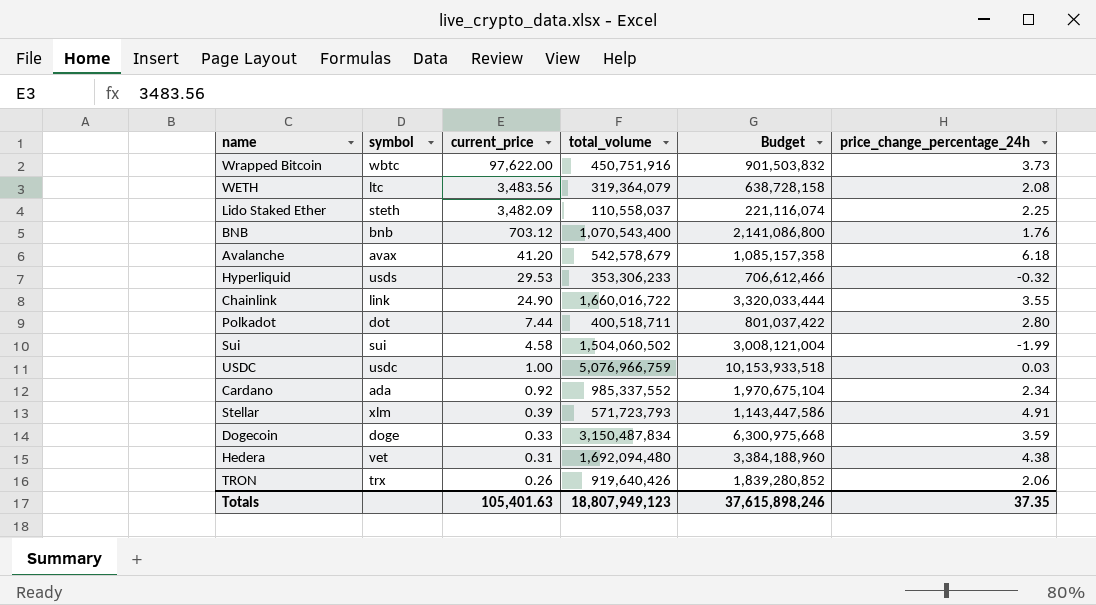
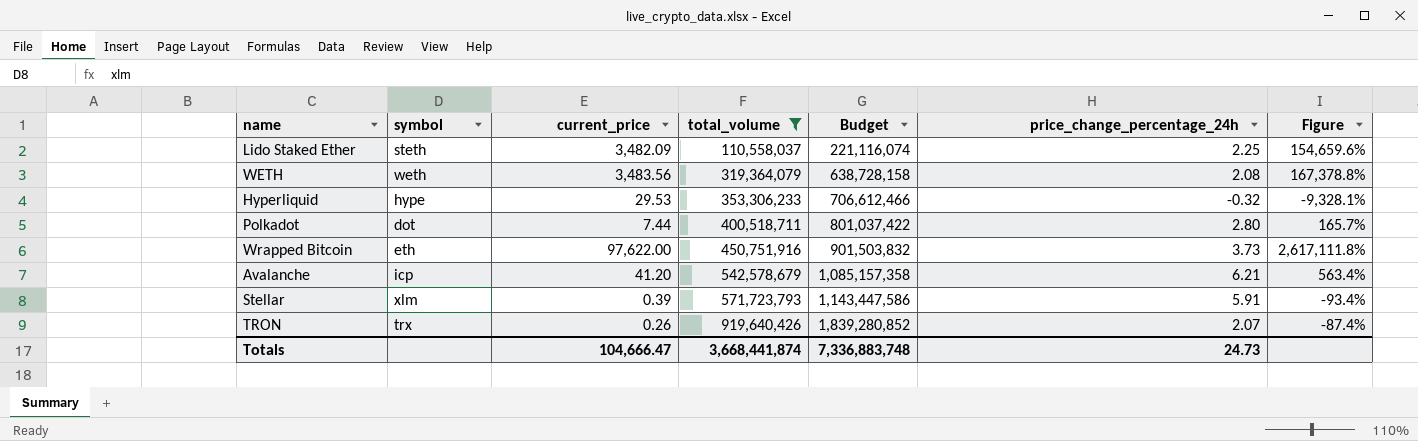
filter: none -> total_volume <= 919,640,426
row order: current_price descending -> total_volume ascending
column Figure | formula: none -> ([current_price] - [price_change_percentage_24h]) / [price_change_percentage_24h]
WETH | symbol: ltc -> weth
Hyperliquid | symbol: usds -> hype
Wrapped Bitcoin | symbol: wbtc -> eth
Avalanche | symbol: avax -> icp
Avalanche | price_change_percentage_24h: 6.18 -> 6.21
Stellar | price_change_percentage_24h: 4.91 -> 5.91
TRON | price_change_percentage_24h: 2.06 -> 2.07
Totals | current_price: 105,401.63 -> 104,666.47
Totals | total_volume: 18,807,949,123 -> 3,668,441,874
Totals | Budget: 37,615,898,246 -> 7,336,883,748
Totals | price_change_percentage_24h: 37.35 -> 24.73

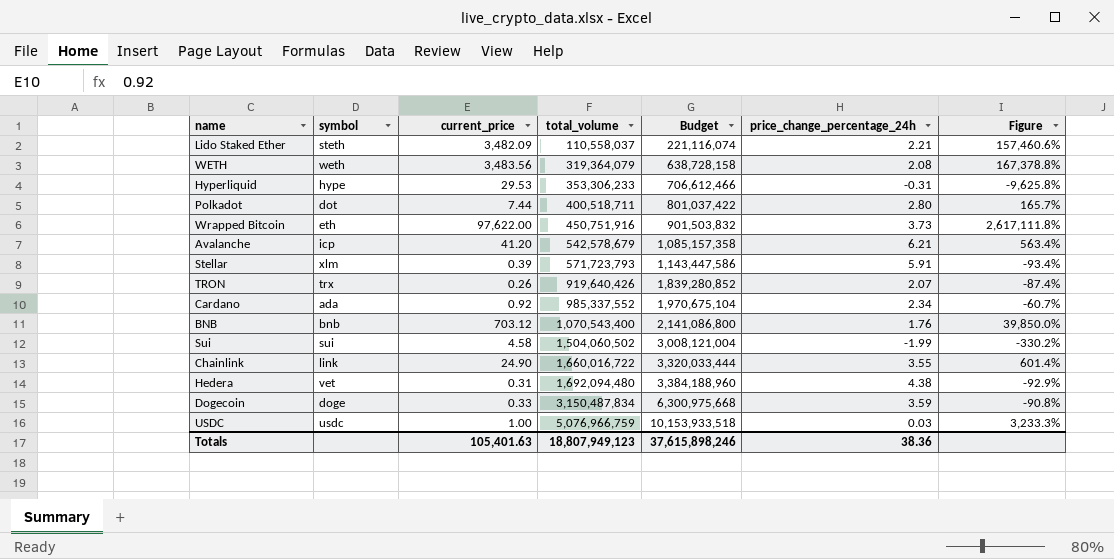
filter: total_volume <= 919,640,426 -> none
Lido Staked Ether | price_change_percentage_24h: 2.25 -> 2.21
Lido Staked Ether | Figure: 154,659.6% -> 157,460.6%
Hyperliquid | price_change_percentage_24h: -0.32 -> -0.31
Hyperliquid | Figure: -9,328.1% -> -9,625.8%
Totals | current_price: 104,666.47 -> 105,401.63
Totals | total_volume: 3,668,441,874 -> 18,807,949,123
Totals | Budget: 7,336,883,748 -> 37,615,898,246
Totals | price_change_percentage_24h: 24.73 -> 38.36

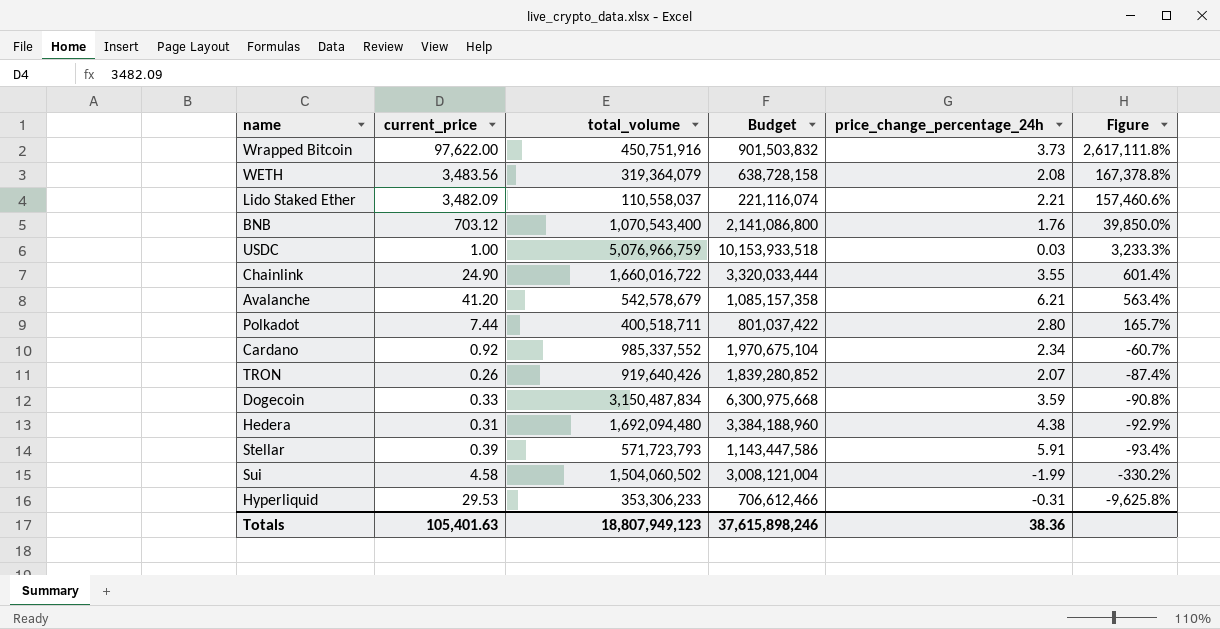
row order: total_volume ascending -> Figure descending
column symbol | position: 2 -> none

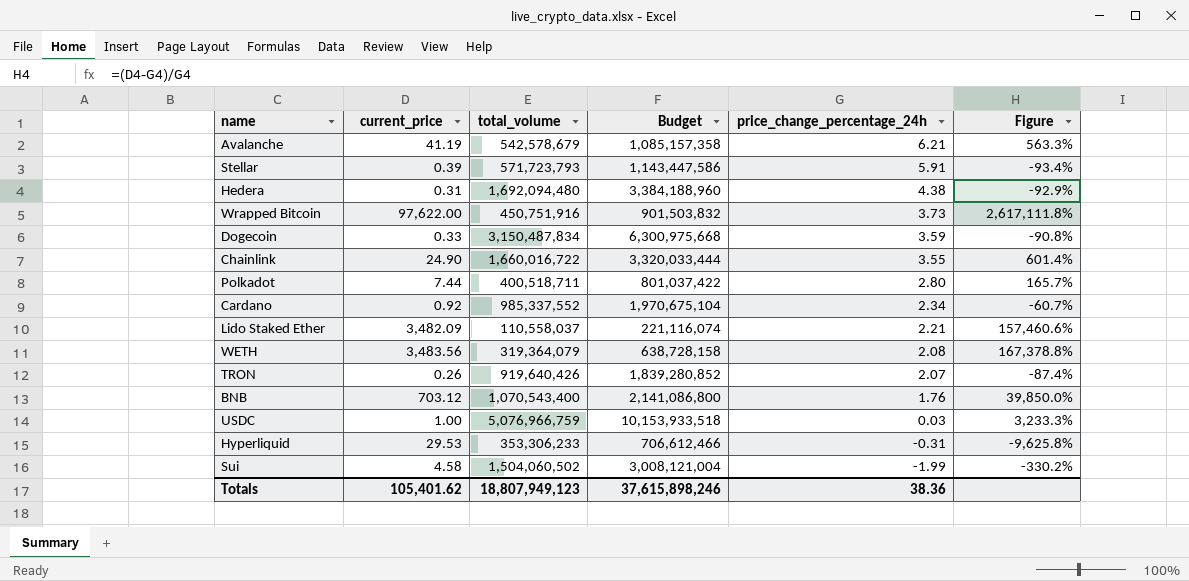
row order: Figure descending -> price_change_percentage_24h descending
Avalanche | current_price: 41.20 -> 41.19
Avalanche | Figure: 563.4% -> 563.3%
Totals | current_price: 105,401.63 -> 105,401.62

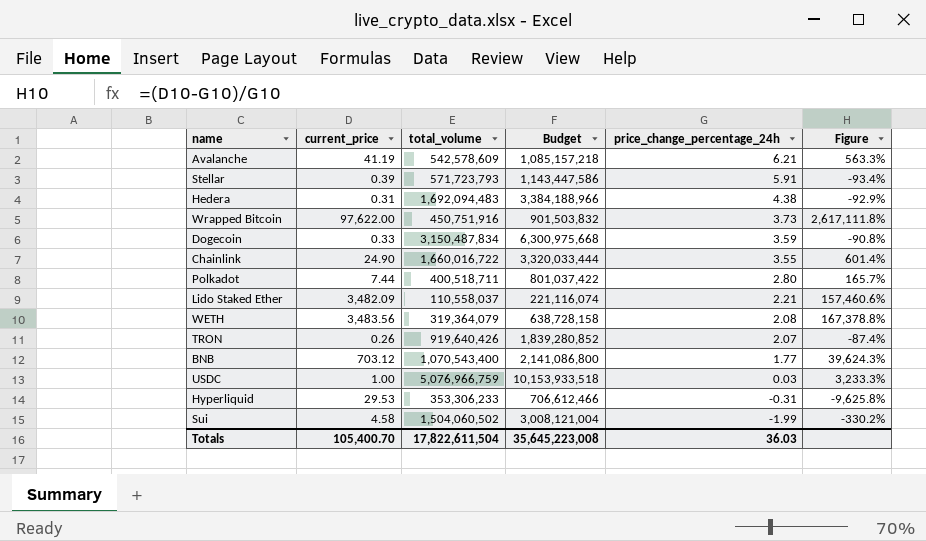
row Cardano: 0.92 | 985,337,552 | 1,970,675,104 | 2.34 | -60.7% -> none
Avalanche | total_volume: 542,578,679 -> 542,578,609
Avalanche | Budget: 1,085,157,358 -> 1,085,157,218
Hedera | total_volume: 1,692,094,480 -> 1,692,094,483
Hedera | Budget: 3,384,188,960 -> 3,384,188,966
BNB | price_change_percentage_24h: 1.76 -> 1.77
BNB | Figure: 39,850.0% -> 39,624.3%
Totals | current_price: 105,401.62 -> 105,400.70
Totals | total_volume: 18,807,949,123 -> 17,822,611,504
Totals | Budget: 37,615,898,246 -> 35,645,223,008
Totals | price_change_percentage_24h: 38.36 -> 36.03

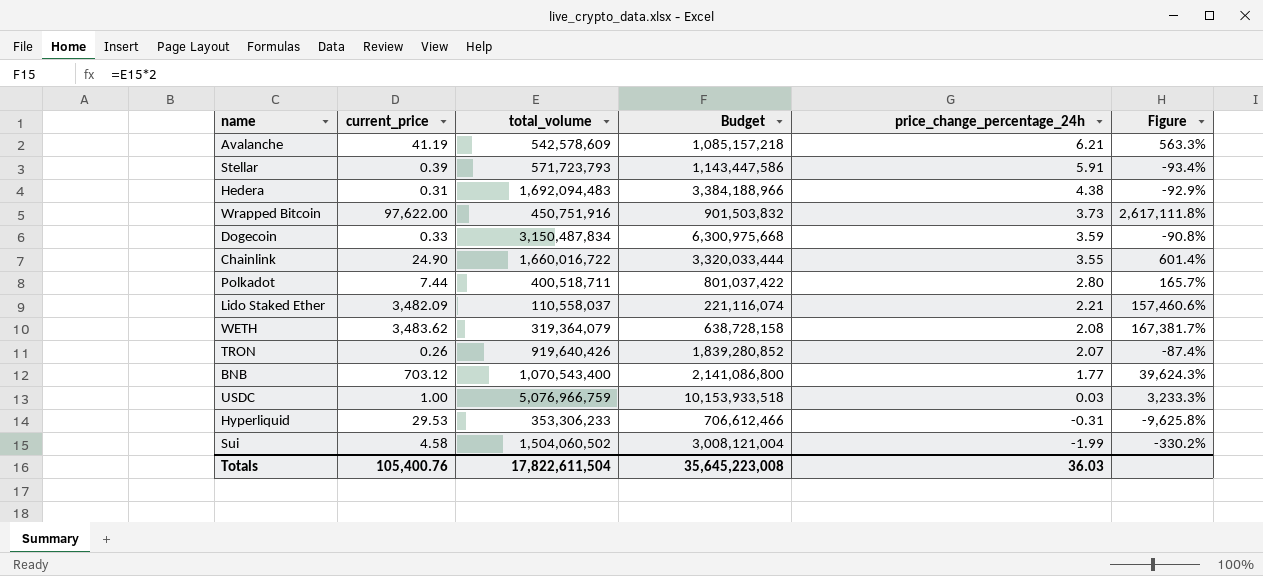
WETH | current_price: 3,483.56 -> 3,483.62
WETH | Figure: 167,378.8% -> 167,381.7%
Totals | current_price: 105,400.70 -> 105,400.76

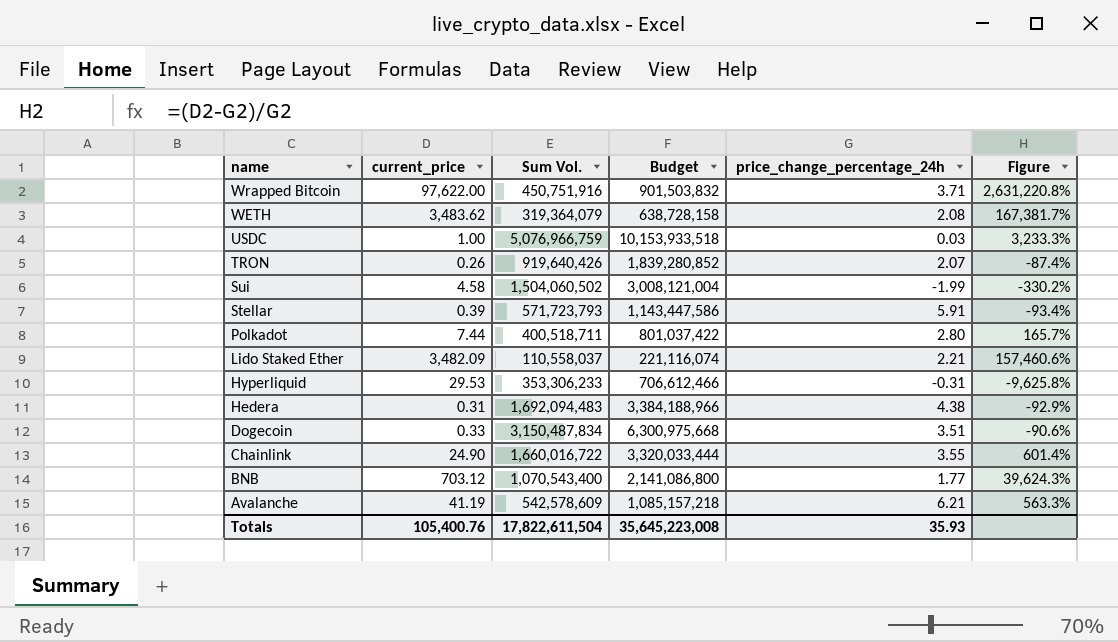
row order: price_change_percentage_24h descending -> name descending
column name: total_volume -> Sum Vol.
Wrapped Bitcoin | price_change_percentage_24h: 3.73 -> 3.71
Wrapped Bitcoin | Figure: 2,617,111.8% -> 2,631,220.8%
Dogecoin | price_change_percentage_24h: 3.59 -> 3.51
Dogecoin | Figure: -90.8% -> -90.6%
Totals | price_change_percentage_24h: 36.03 -> 35.93

